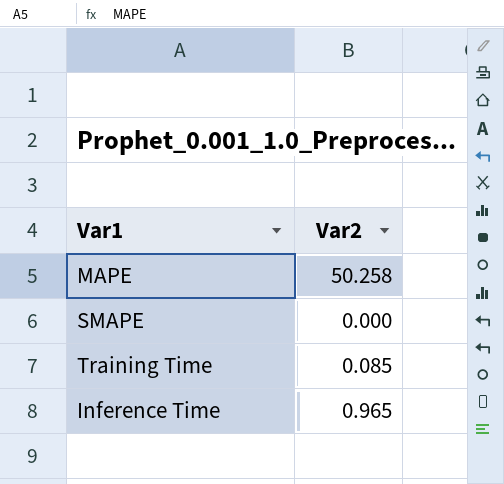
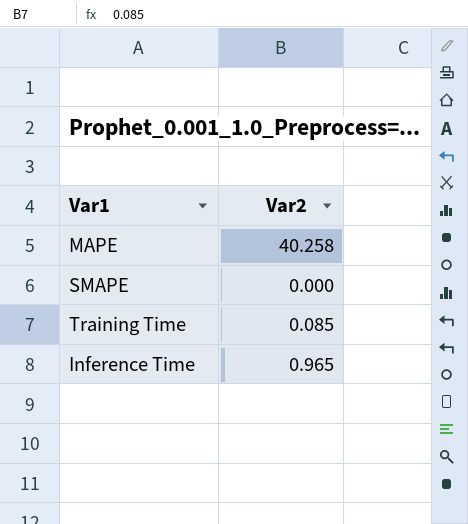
MAPE | Var2: 50.258 -> 40.258

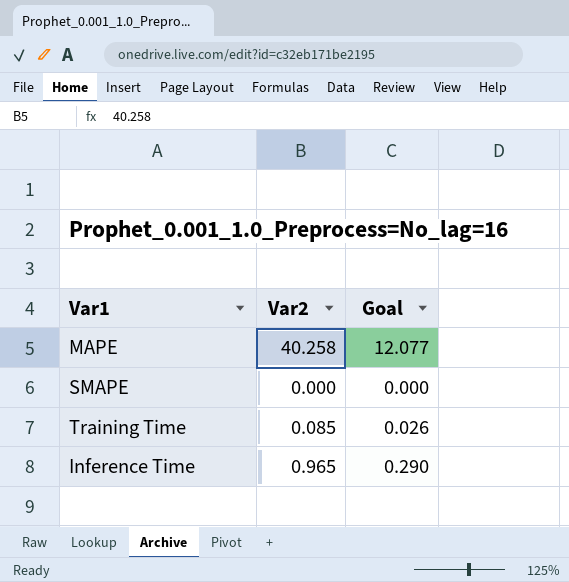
column Goal | formula: none -> [Var2] * 0.3

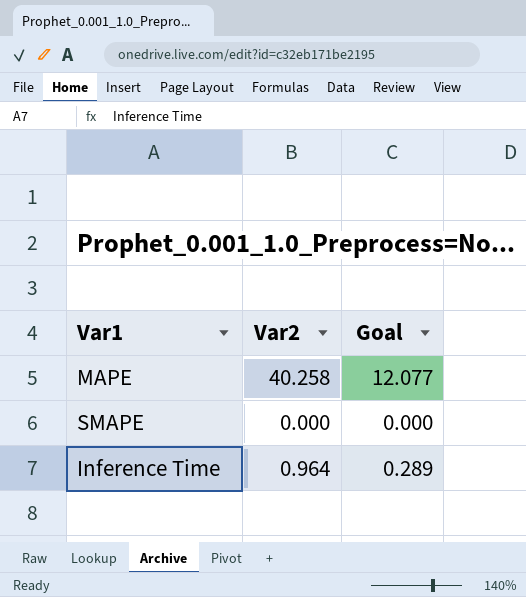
row Training Time: 0.085 | 0.026 -> none
Inference Time | Var2: 0.965 -> 0.964
Inference Time | Goal: 0.290 -> 0.289

